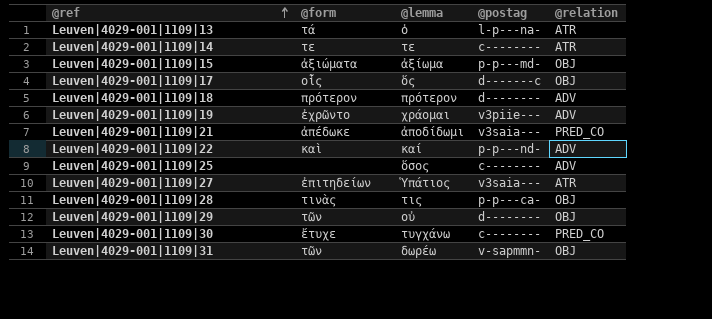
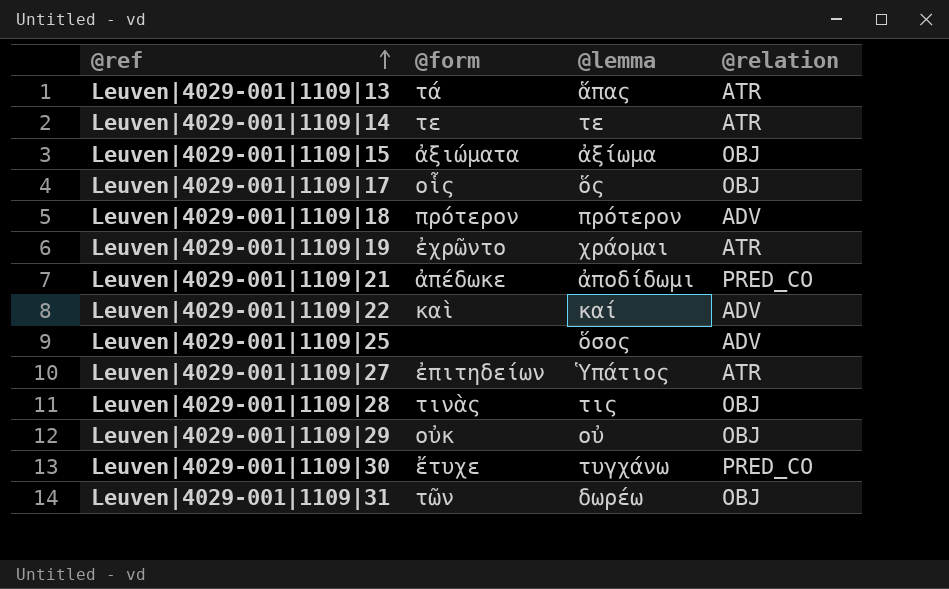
column @postag | position: 4 -> none
Leuven|4029-001|1109|13 | @lemma: ὁ -> ἅπας
Leuven|4029-001|1109|19 | @relation: ADV -> ATR
Leuven|4029-001|1109|29 | @form: τῶν -> οὐκ

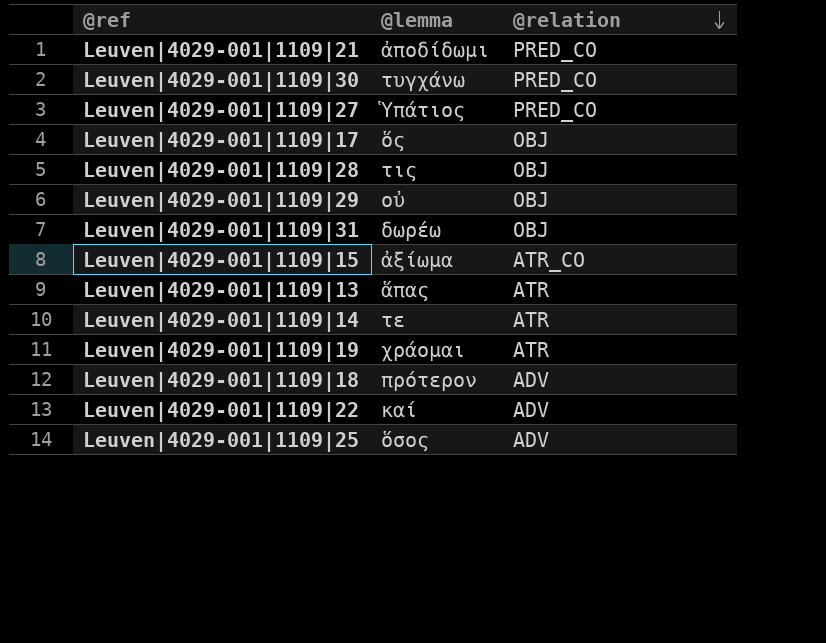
row order: @ref ascending -> @relation descending
column @form | position: 2 -> none
Leuven|4029-001|1109|27 | @relation: ATR -> PRED_CO
Leuven|4029-001|1109|15 | @relation: OBJ -> ATR_CO

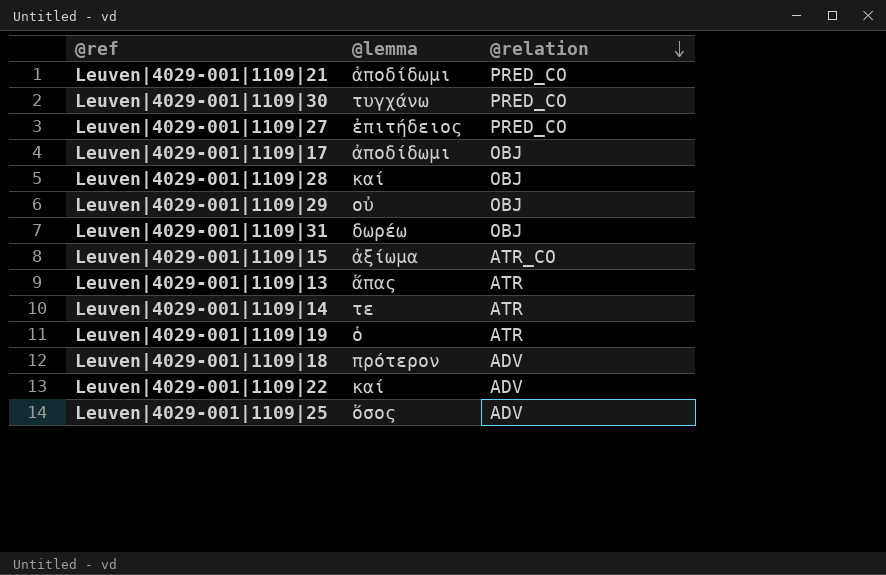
Leuven|4029-001|1109|27 | @lemma: Ὑπάτιος -> ἐπιτήδειος
Leuven|4029-001|1109|17 | @lemma: ὅς -> ἀποδίδωμι
Leuven|4029-001|1109|28 | @lemma: τις -> καί
Leuven|4029-001|1109|19 | @lemma: χράομαι -> ὁ

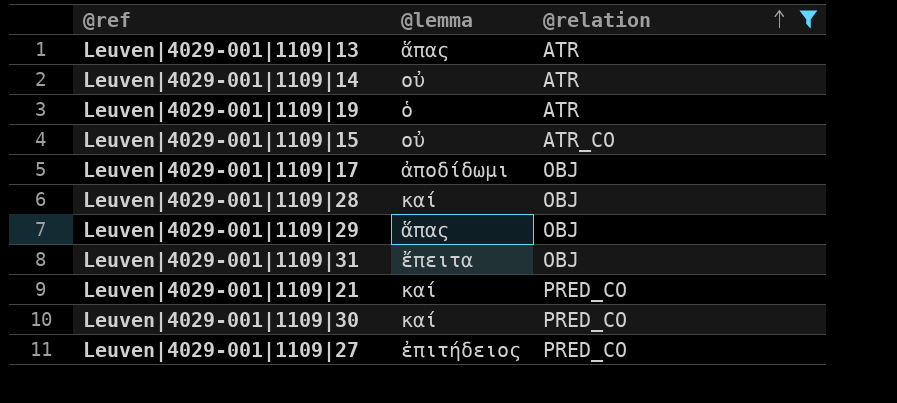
filter: none -> @relation != ADV
row order: @relation descending -> @relation ascending
Leuven|4029-001|1109|14 | @lemma: τε -> οὐ
Leuven|4029-001|1109|15 | @lemma: ἀξίωμα -> οὐ
Leuven|4029-001|1109|29 | @lemma: οὐ -> ἅπας
Leuven|4029-001|1109|31 | @lemma: δωρέω -> ἔπειτα
Leuven|4029-001|1109|21 | @lemma: ἀποδίδωμι -> καί
Leuven|4029-001|1109|30 | @lemma: τυγχάνω -> καί

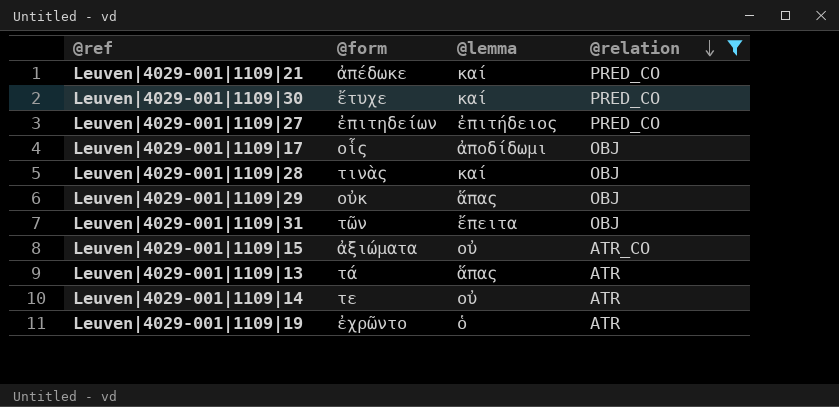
row order: @relation ascending -> @relation descending
column @form | position: none -> 2

